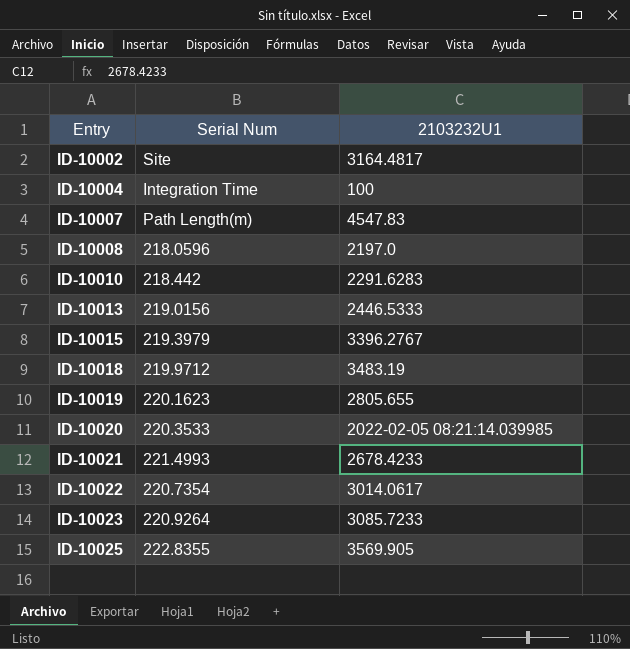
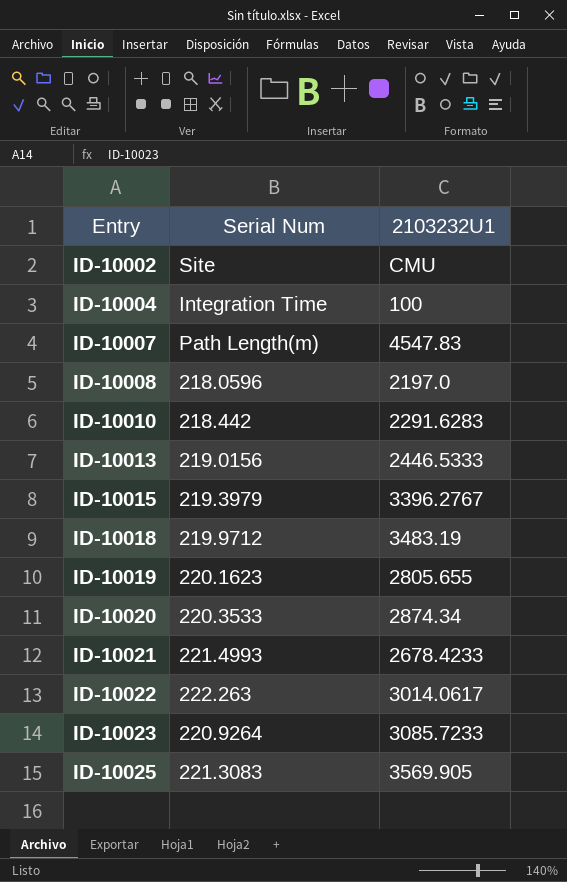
ID-10002 | 2103232U1: 3164.4817 -> CMU
ID-10020 | 2103232U1: 2022-02-05 08:21:14.039985 -> 2874.34
ID-10022 | Serial Num: 220.7354 -> 222.263
ID-10025 | Serial Num: 222.8355 -> 221.3083

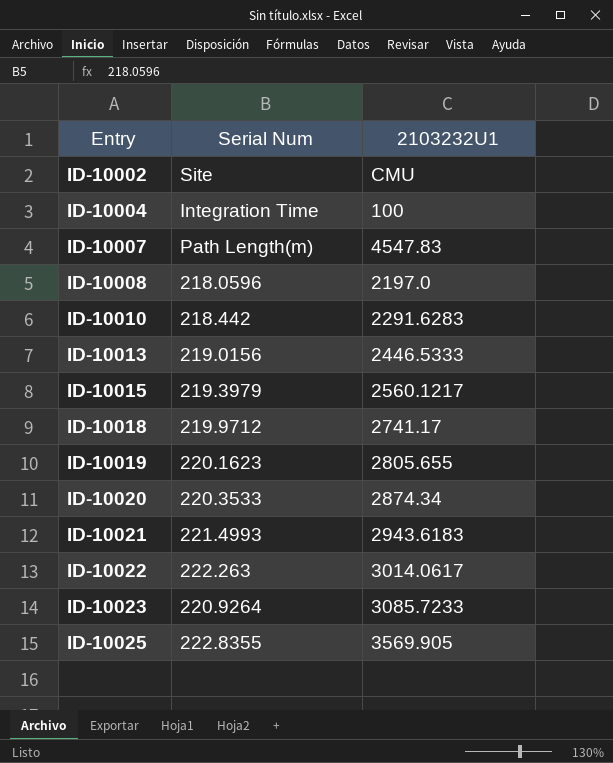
ID-10015 | 2103232U1: 3396.2767 -> 2560.1217
ID-10018 | 2103232U1: 3483.19 -> 2741.17
ID-10021 | 2103232U1: 2678.4233 -> 2943.6183
ID-10025 | Serial Num: 221.3083 -> 222.8355

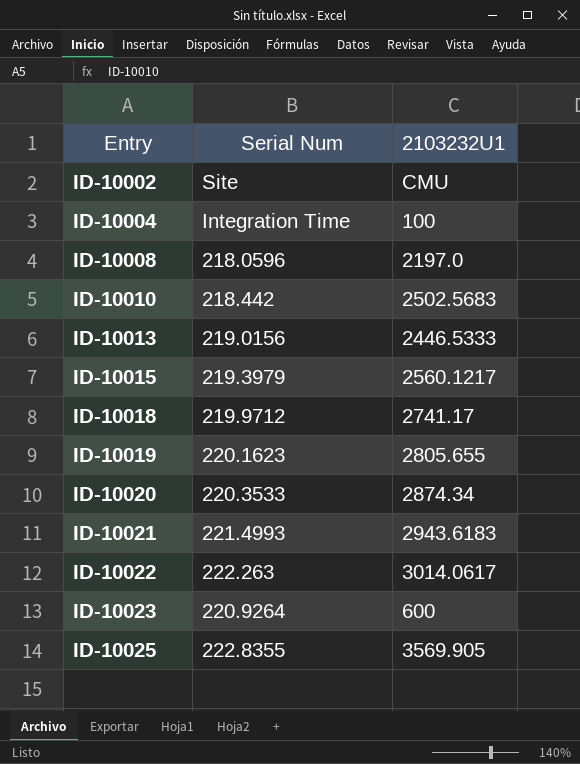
row ID-10007: Path Length(m) | 4547.83 -> none
ID-10010 | 2103232U1: 2291.6283 -> 2502.5683
ID-10023 | 2103232U1: 3085.7233 -> 600

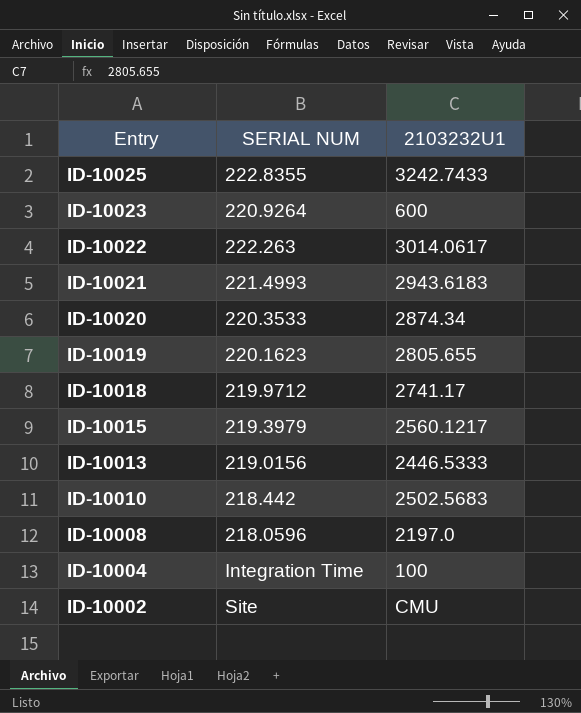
row order: Entry ascending -> Entry descending
column name: Serial Num -> SERIAL NUM
ID-10025 | 2103232U1: 3569.905 -> 3242.7433

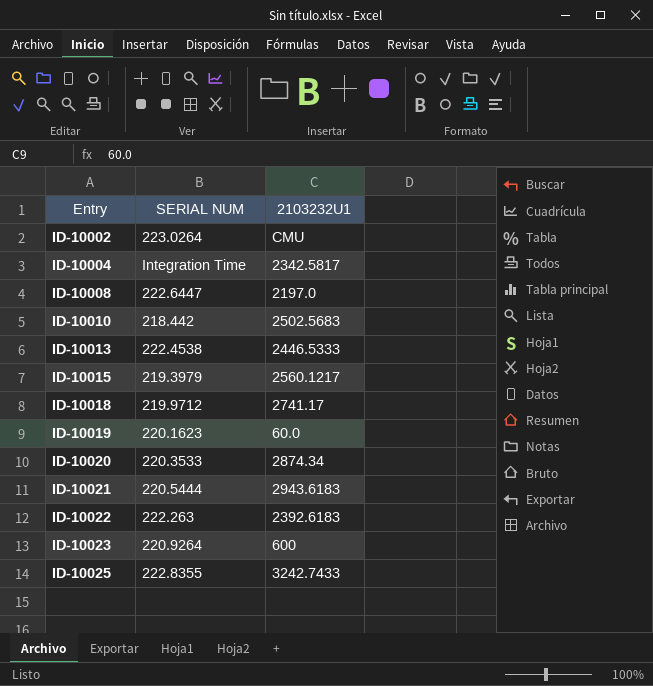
row order: Entry descending -> Entry ascending
ID-10002 | SERIAL NUM: Site -> 223.0264
ID-10004 | 2103232U1: 100 -> 2342.5817
ID-10008 | SERIAL NUM: 218.0596 -> 222.6447
ID-10013 | SERIAL NUM: 219.0156 -> 222.4538
ID-10019 | 2103232U1: 2805.655 -> 60.0
ID-10021 | SERIAL NUM: 221.4993 -> 220.5444
ID-10022 | 2103232U1: 3014.0617 -> 2392.6183

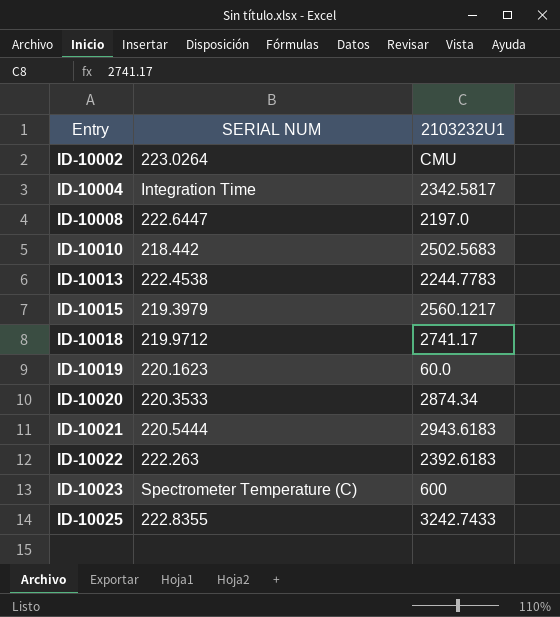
ID-10013 | 2103232U1: 2446.5333 -> 2244.7783
ID-10023 | SERIAL NUM: 220.9264 -> Spectrometer Temperature (C)

